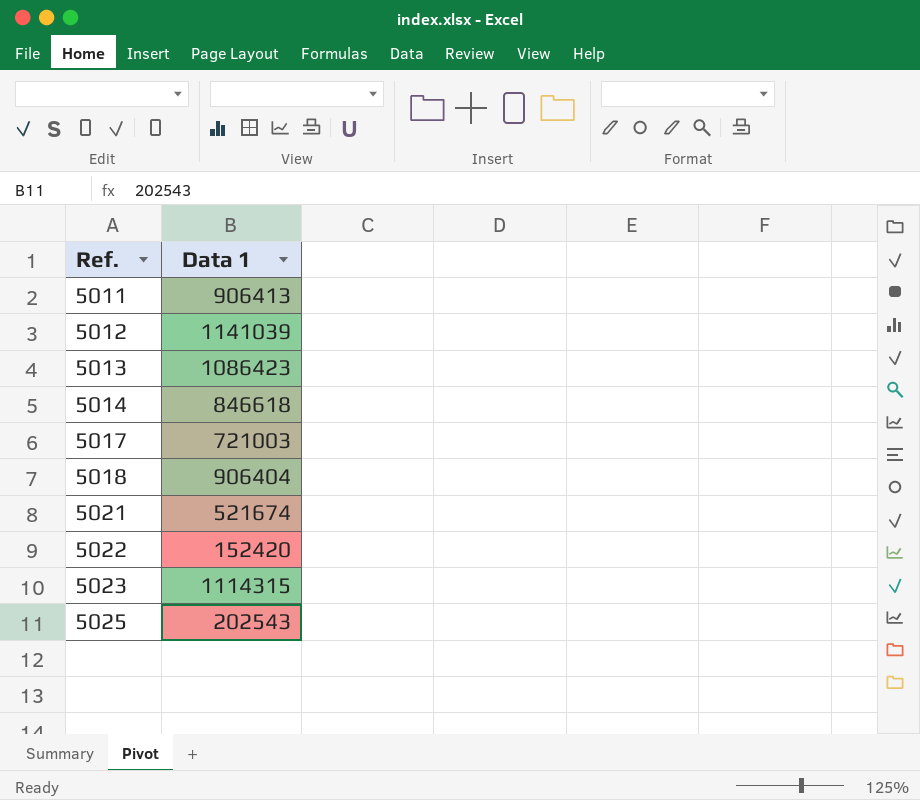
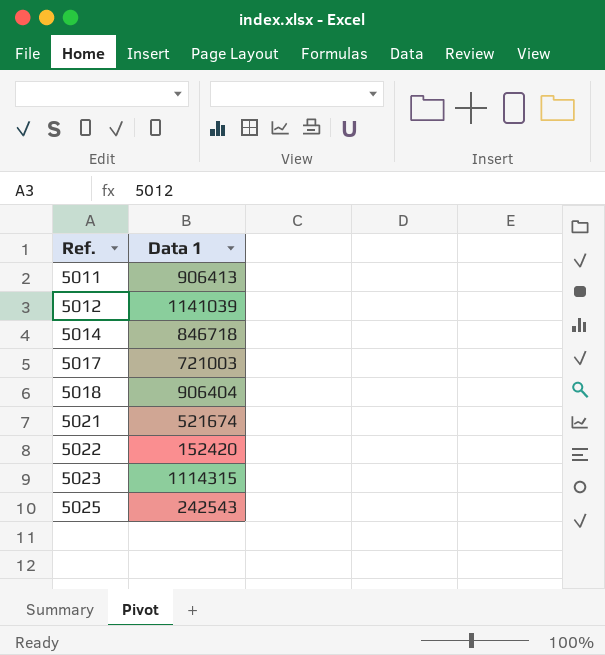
row 5013: 1086423 -> none
5014 | Data 1: 846618 -> 846718
5025 | Data 1: 202543 -> 242543

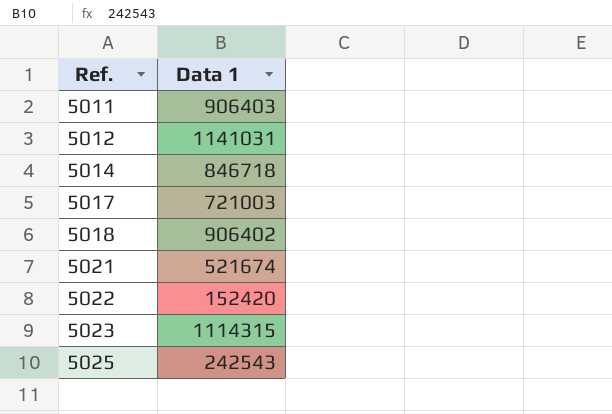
5011 | Data 1: 906413 -> 906403
5012 | Data 1: 1141039 -> 1141031
5018 | Data 1: 906404 -> 906402

